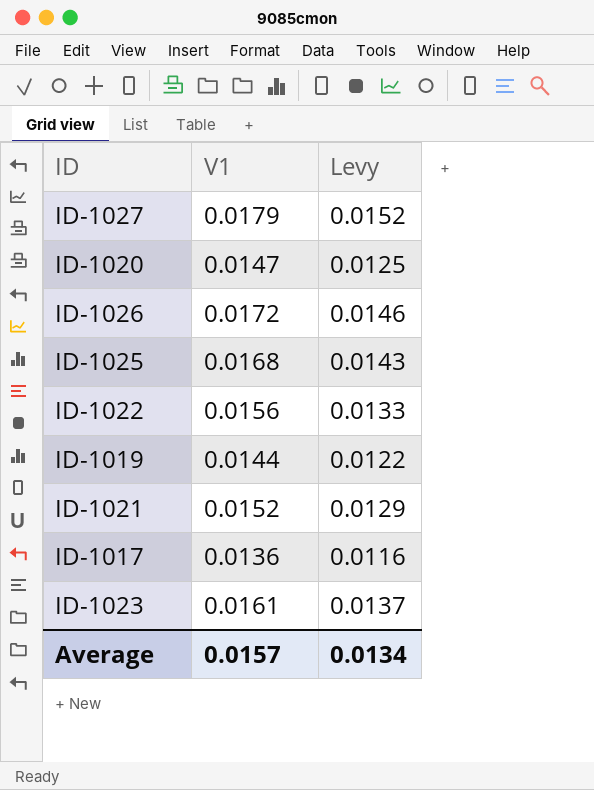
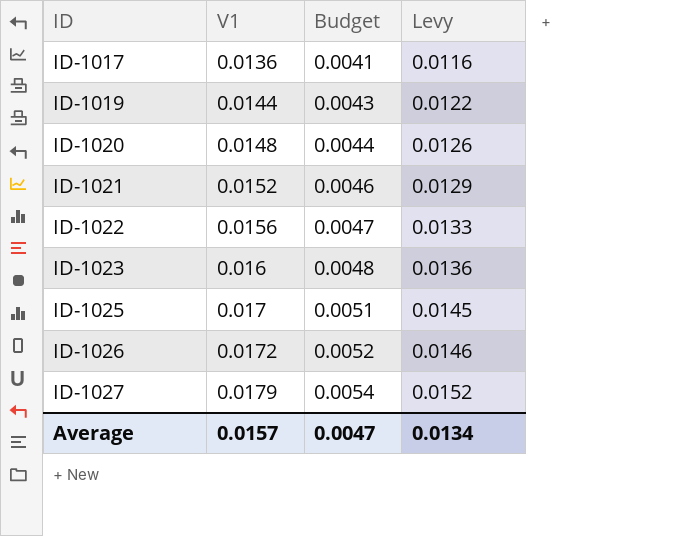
row order: none -> ID ascending
column Budget | formula: none -> [V1] * 0.3
ID-1020 | V1: 0.0147 -> 0.0148
ID-1020 | Levy: 0.0125 -> 0.0126
ID-1023 | V1: 0.0161 -> 0.016
ID-1023 | Levy: 0.0137 -> 0.0136
ID-1025 | V1: 0.0168 -> 0.017
ID-1025 | Levy: 0.0143 -> 0.0145

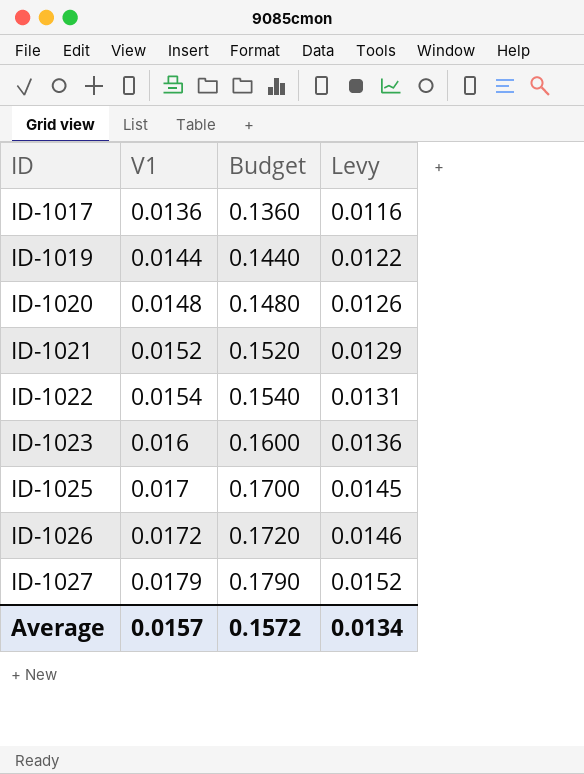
column Budget | formula: [V1] * 0.3 -> [V1] * 10
ID-1022 | V1: 0.0156 -> 0.0154
ID-1022 | Levy: 0.0133 -> 0.0131
Average | Budget: 0.0047 -> 0.1572

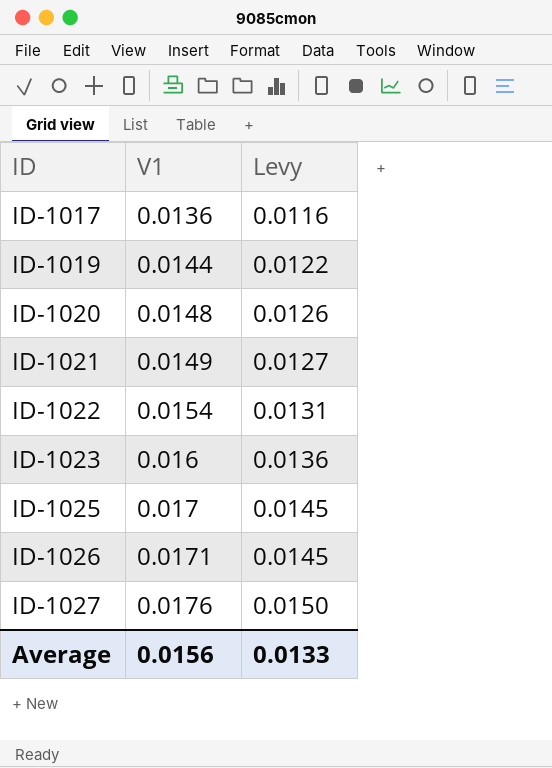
column Budget | formula: [V1] * 10 -> none
ID-1021 | V1: 0.0152 -> 0.0149
ID-1021 | Levy: 0.0129 -> 0.0127
ID-1026 | V1: 0.0172 -> 0.0171
ID-1026 | Levy: 0.0146 -> 0.0145
ID-1027 | V1: 0.0179 -> 0.0176
ID-1027 | Levy: 0.0152 -> 0.0150
Average | V1: 0.0157 -> 0.0156
Average | Levy: 0.0134 -> 0.0133

